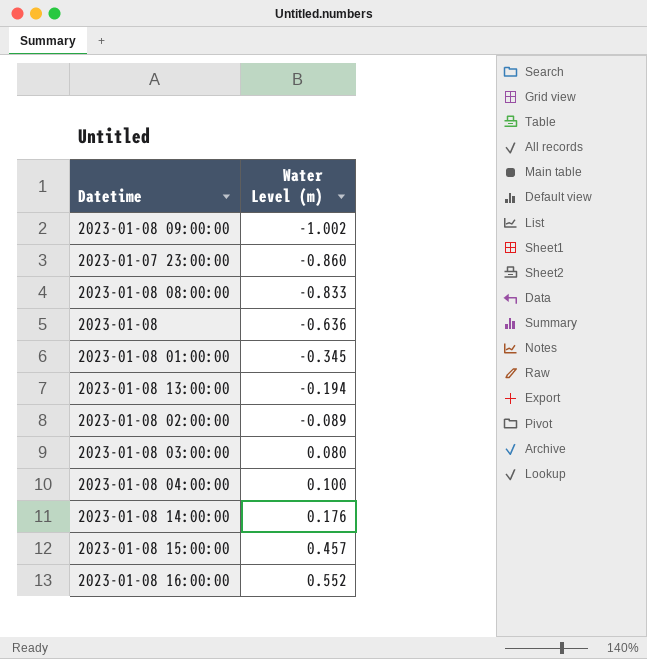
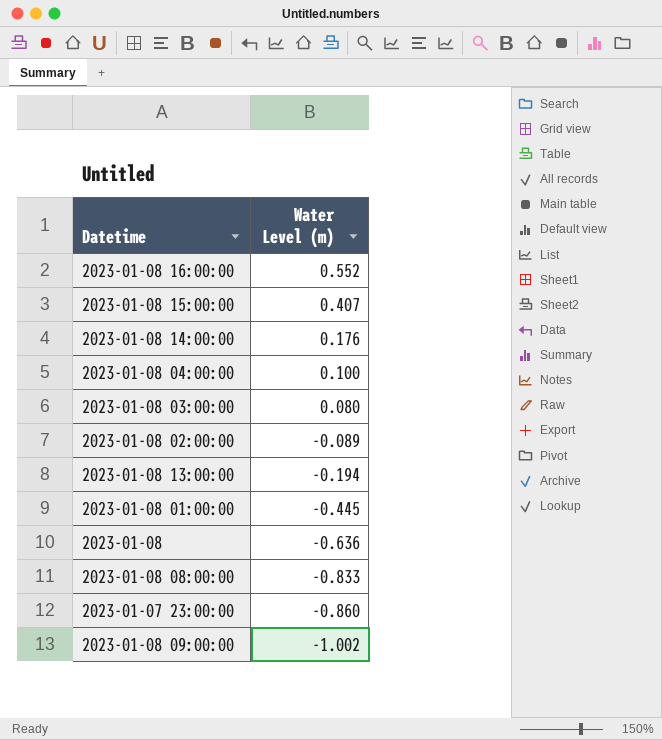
row order: Water Level (m) ascending -> Water Level (m) descending
2023-01-08 15:00:00 | Water Level (m): 0.457 -> 0.407
2023-01-08 01:00:00 | Water Level (m): -0.345 -> -0.445

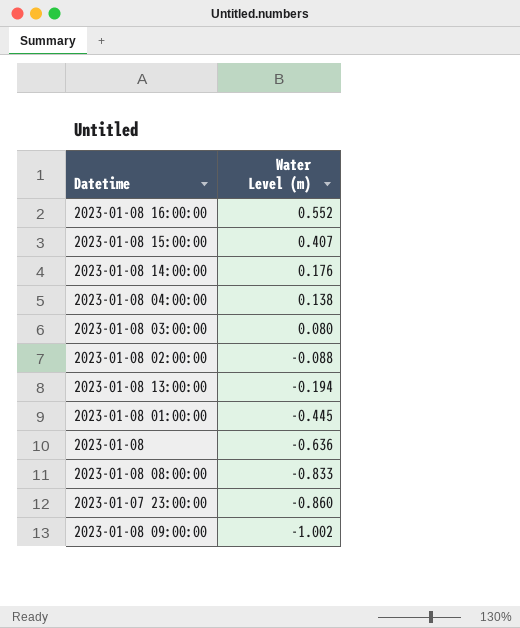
2023-01-08 04:00:00 | Water Level (m): 0.100 -> 0.138
2023-01-08 02:00:00 | Water Level (m): -0.089 -> -0.088

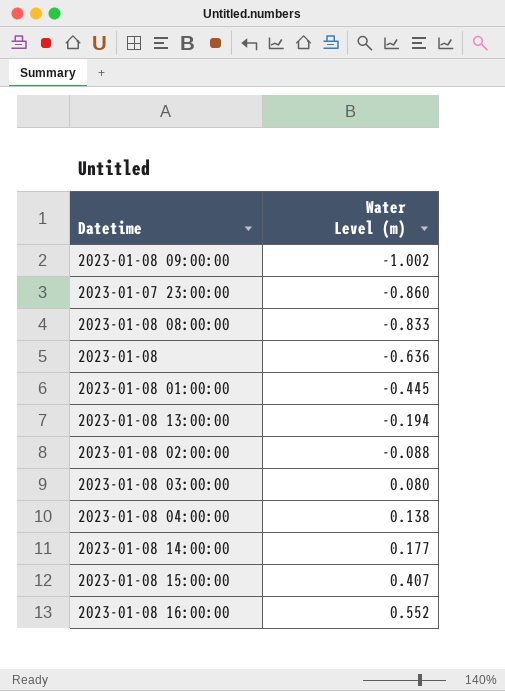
row order: Water Level (m) descending -> Water Level (m) ascending
2023-01-08 14:00:00 | Water Level (m): 0.176 -> 0.177

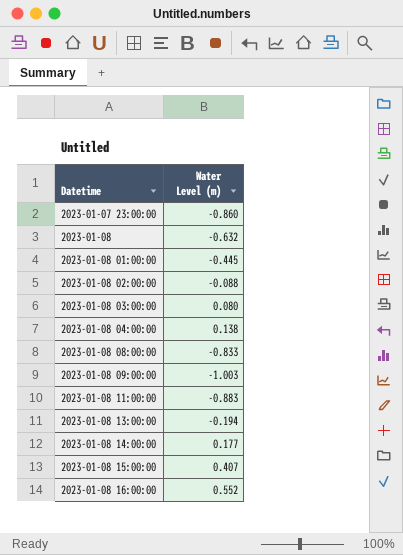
row order: Water Level (m) ascending -> Datetime ascending
2023-01-08 | Water Level (m): -0.636 -> -0.632
2023-01-08 09:00:00 | Water Level (m): -1.002 -> -1.003
row 2023-01-08 11:00:00: none -> -0.883

